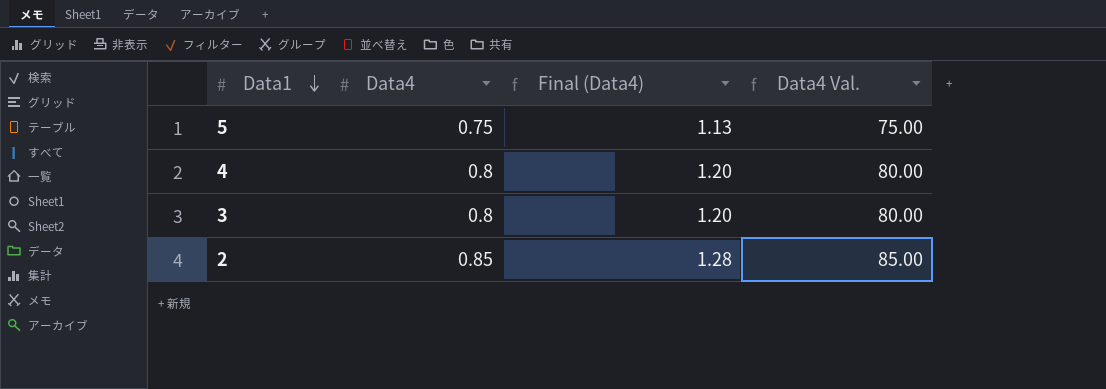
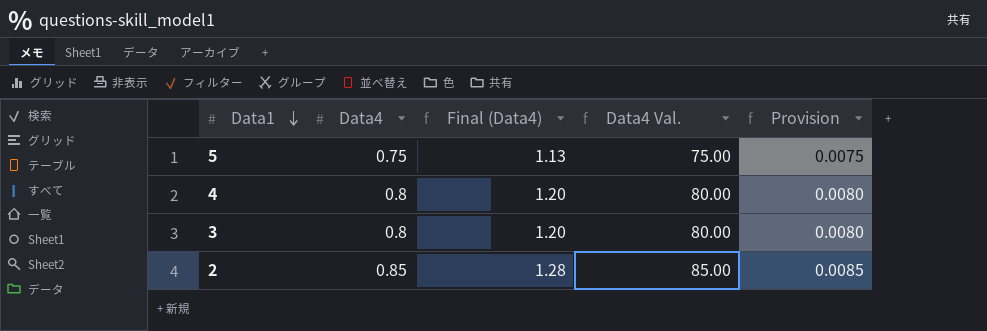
column Provision | formula: none -> [Data4] * 0.01

